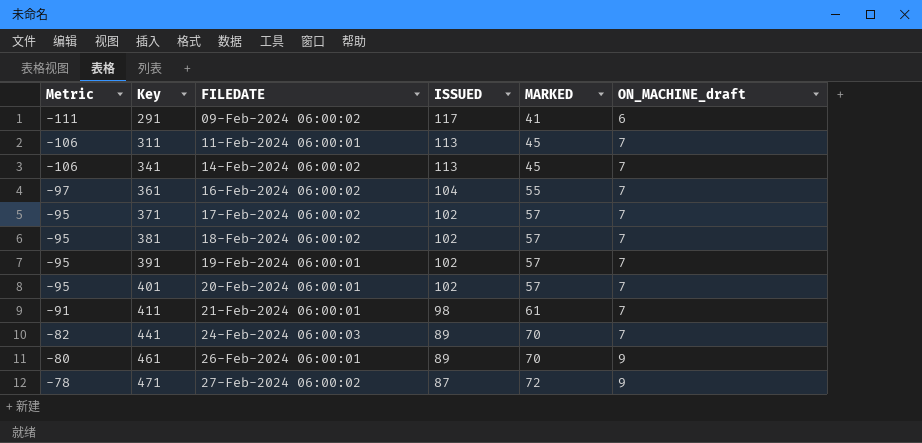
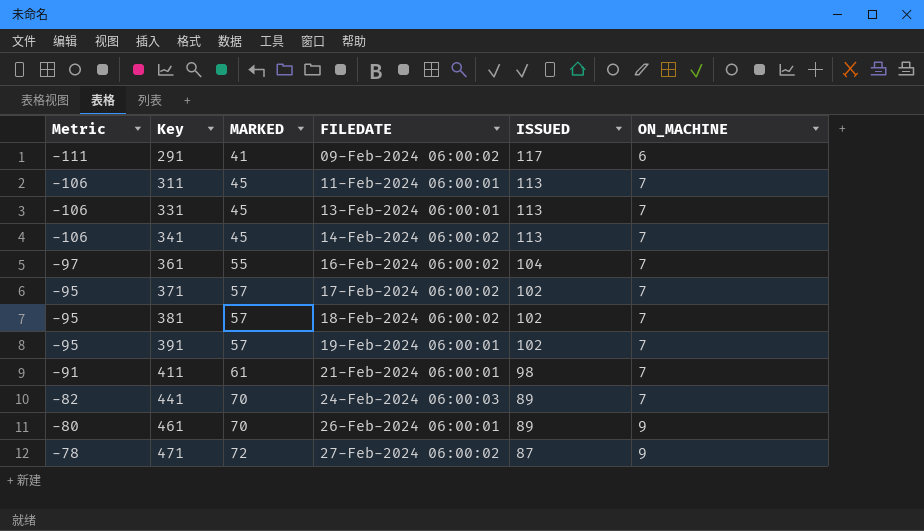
column MARKED | position: 5 -> 3
column name: ON_MACHINE_draft -> ON_MACHINE
row 401: -95 | 20-Feb-2024 06:00:01 | 102 | 57 | 7 -> none
row 331: none -> -106 | 45 | 13-Feb-2024 06:00:01 | 113 | 7

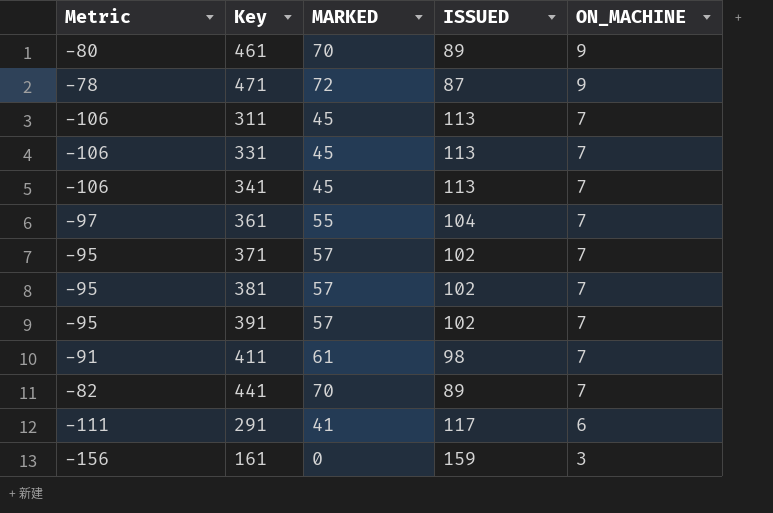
row order: Metric ascending -> ON_MACHINE descending
column FILEDATE | position: 4 -> none
row 161: none -> -156 | 0 | 159 | 3

